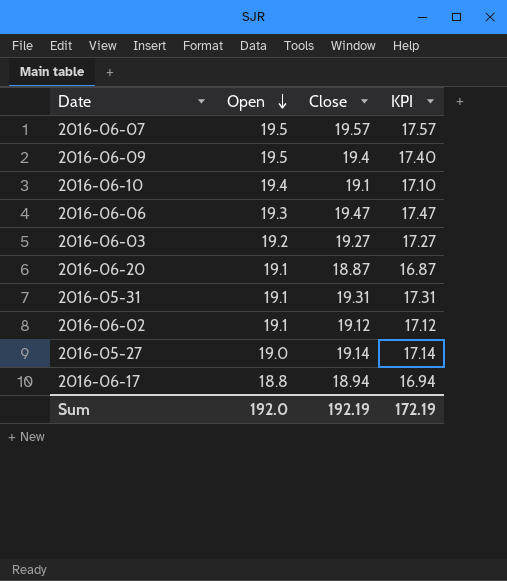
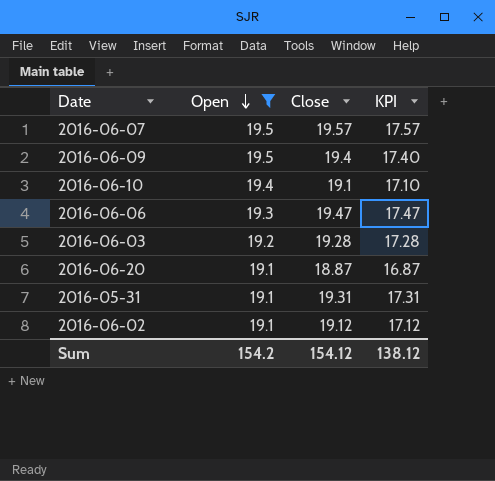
filter: none -> Open >= 19.1
2016-06-03 | Close: 19.27 -> 19.28
2016-06-03 | KPI: 17.27 -> 17.28
Sum | Open: 192.0 -> 154.2
Sum | Close: 192.19 -> 154.12
Sum | KPI: 172.19 -> 138.12

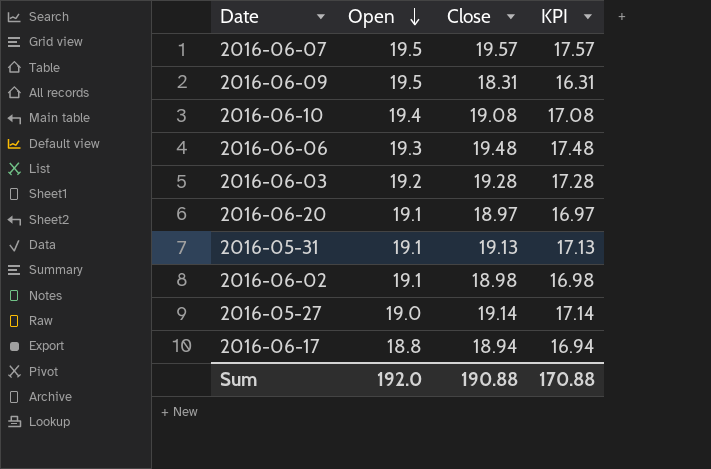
filter: Open >= 19.1 -> none
2016-06-09 | Close: 19.4 -> 18.31
2016-06-09 | KPI: 17.40 -> 16.31
2016-06-10 | Close: 19.1 -> 19.08
2016-06-10 | KPI: 17.10 -> 17.08
2016-06-06 | Close: 19.47 -> 19.48
2016-06-06 | KPI: 17.47 -> 17.48
2016-06-20 | Close: 18.87 -> 18.97
2016-06-20 | KPI: 16.87 -> 16.97
2016-05-31 | Close: 19.31 -> 19.13
2016-05-31 | KPI: 17.31 -> 17.13
2016-06-02 | Close: 19.12 -> 18.98
2016-06-02 | KPI: 17.12 -> 16.98
Sum | Open: 154.2 -> 192.0
Sum | Close: 154.12 -> 190.88
Sum | KPI: 138.12 -> 170.88

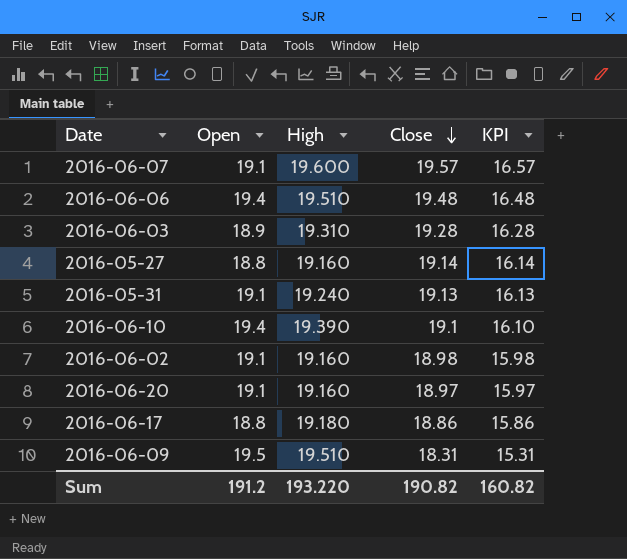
row order: Open descending -> Close descending
column High | position: none -> 3
column KPI | formula: [Close] - 2 -> [Close] - 3
2016-06-07 | Open: 19.5 -> 19.1
2016-06-06 | Open: 19.3 -> 19.4
2016-06-03 | Open: 19.2 -> 18.9
2016-05-27 | Open: 19.0 -> 18.8
2016-06-10 | Close: 19.08 -> 19.1
2016-06-17 | Close: 18.94 -> 18.86
Sum | Open: 192.0 -> 191.2
Sum | Close: 190.88 -> 190.82
Sum | KPI: 170.88 -> 160.82

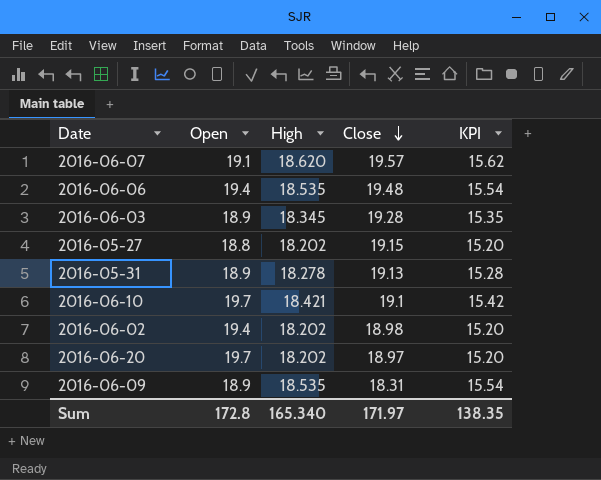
column KPI | formula: [Close] - 3 -> [High] - 3
row 2016-06-17: 18.8 | 19.180 | 18.86 | 15.86 -> none
2016-06-07 | High: 19.600 -> 18.620
2016-06-06 | High: 19.510 -> 18.535
2016-06-03 | High: 19.310 -> 18.345
2016-05-27 | High: 19.160 -> 18.202
2016-05-27 | Close: 19.14 -> 19.15
2016-05-31 | Open: 19.1 -> 18.9
2016-05-31 | High: 19.240 -> 18.278
2016-06-10 | Open: 19.4 -> 19.7
2016-06-10 | High: 19.390 -> 18.421
2016-06-02 | Open: 19.1 -> 19.4
2016-06-02 | High: 19.160 -> 18.202
2016-06-20 | Open: 19.1 -> 19.7
2016-06-20 | High: 19.160 -> 18.202
2016-06-09 | Open: 19.5 -> 18.9
2016-06-09 | High: 19.510 -> 18.535
Sum | Open: 191.2 -> 172.8
Sum | High: 193.220 -> 165.340
Sum | Close: 190.82 -> 171.97
Sum | KPI: 160.82 -> 138.35

